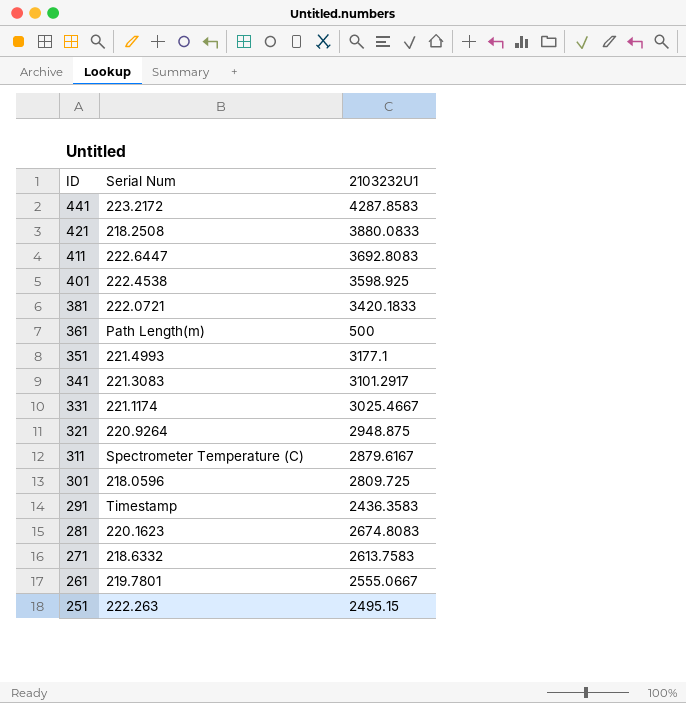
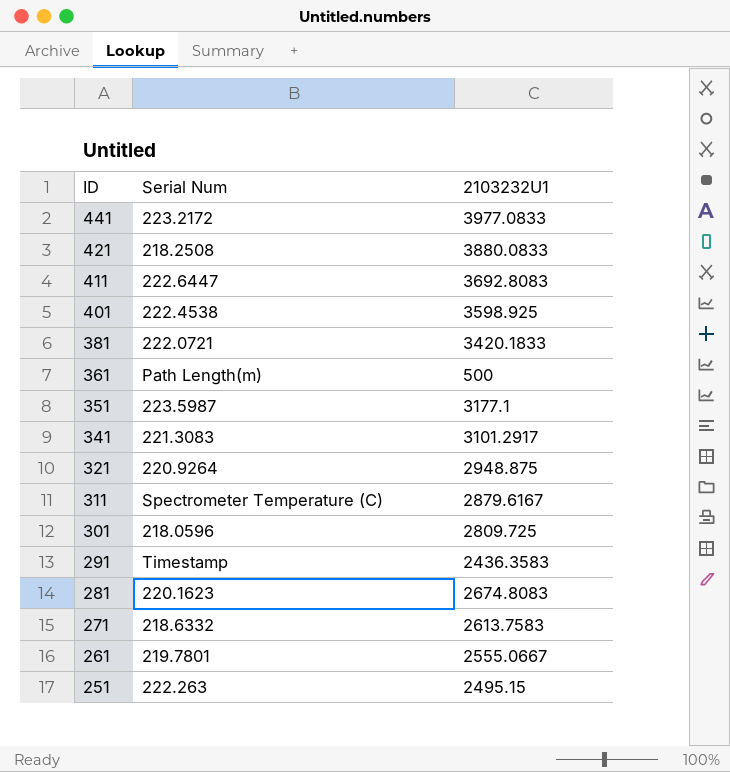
row 331: 221.1174 | 3025.4667 -> none
441 | 2103232U1: 4287.8583 -> 3977.0833
351 | Serial Num: 221.4993 -> 223.5987

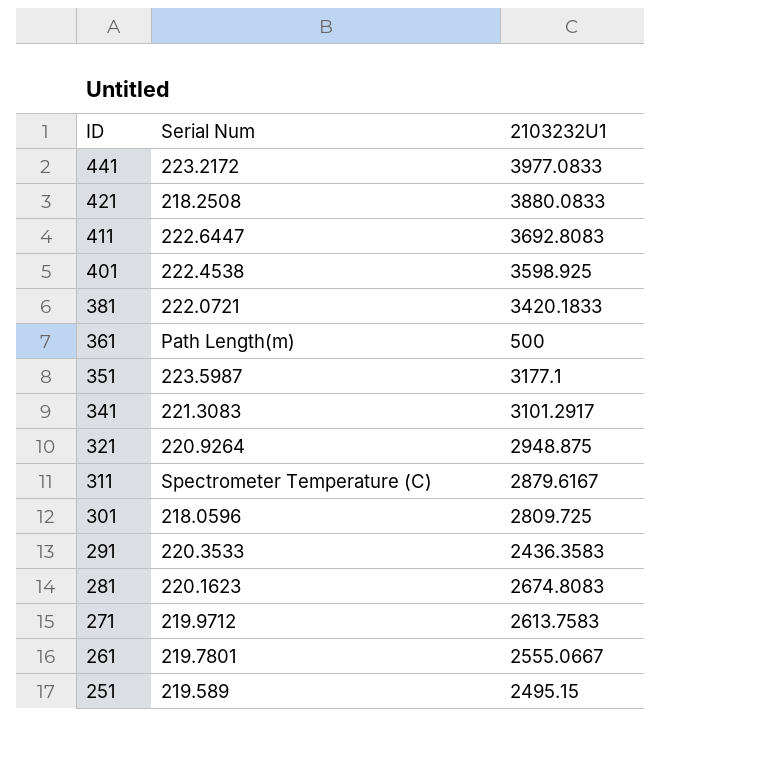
291 | Serial Num: Timestamp -> 220.3533
271 | Serial Num: 218.6332 -> 219.9712
251 | Serial Num: 222.263 -> 219.589

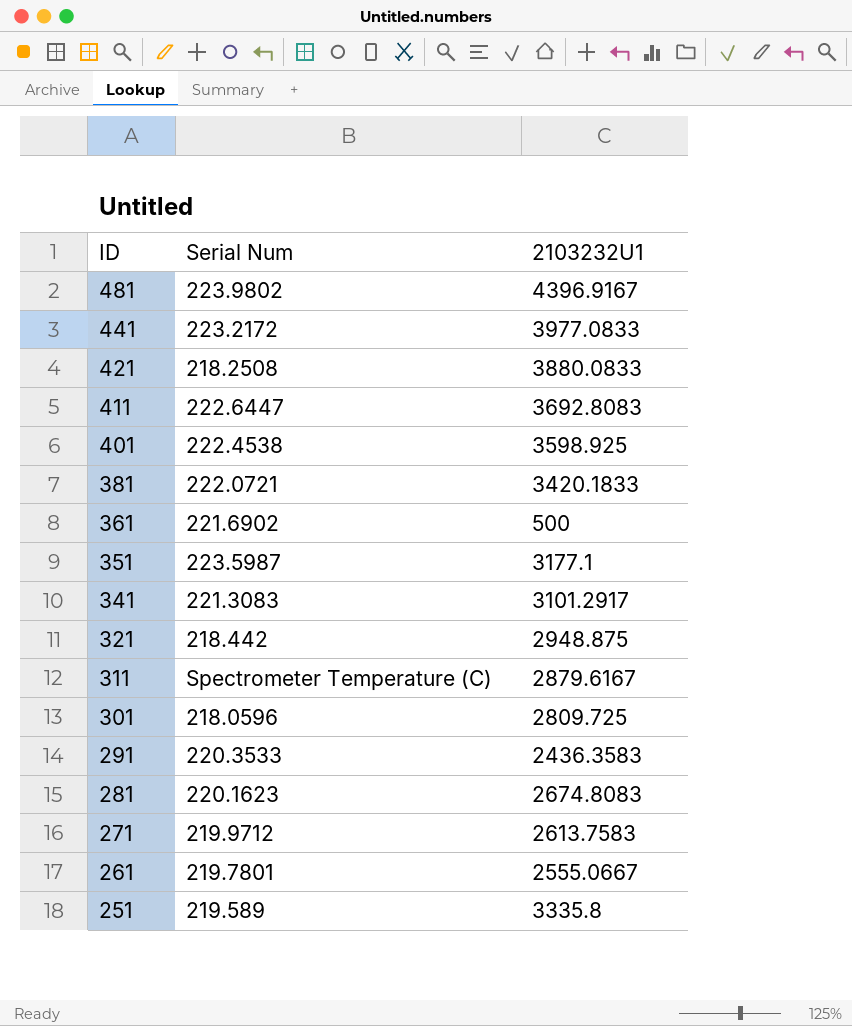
row 481: none -> 223.9802 | 4396.9167
361 | Serial Num: Path Length(m) -> 221.6902
321 | Serial Num: 220.9264 -> 218.442
251 | 2103232U1: 2495.15 -> 3335.8

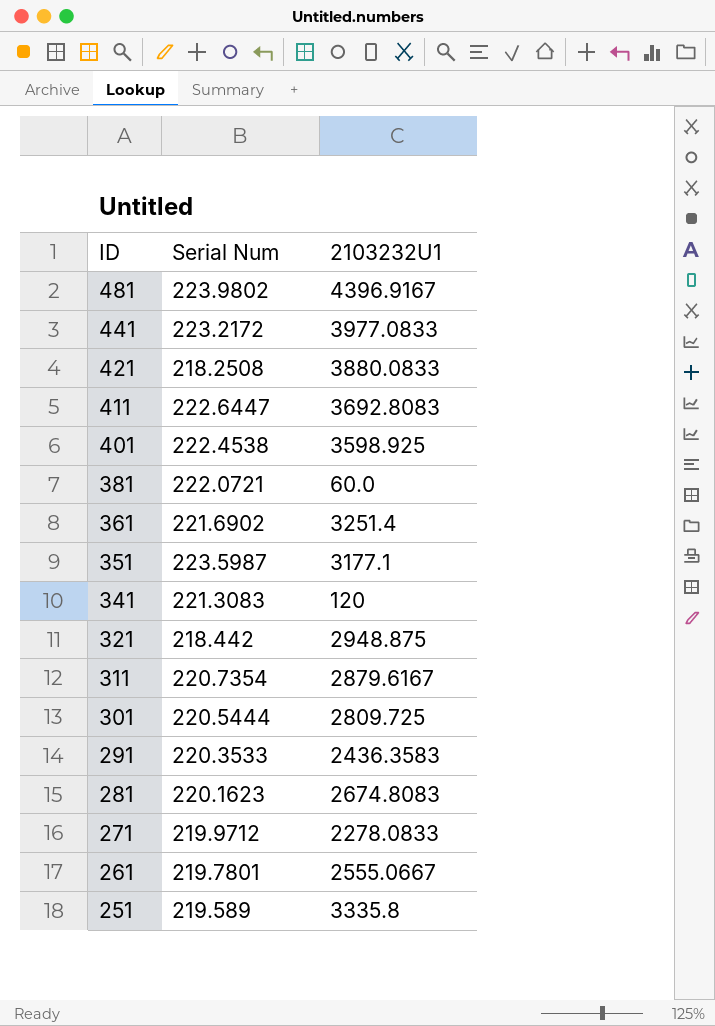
381 | 2103232U1: 3420.1833 -> 60.0
361 | 2103232U1: 500 -> 3251.4
341 | 2103232U1: 3101.2917 -> 120
311 | Serial Num: Spectrometer Temperature (C) -> 220.7354
301 | Serial Num: 218.0596 -> 220.5444
271 | 2103232U1: 2613.7583 -> 2278.0833

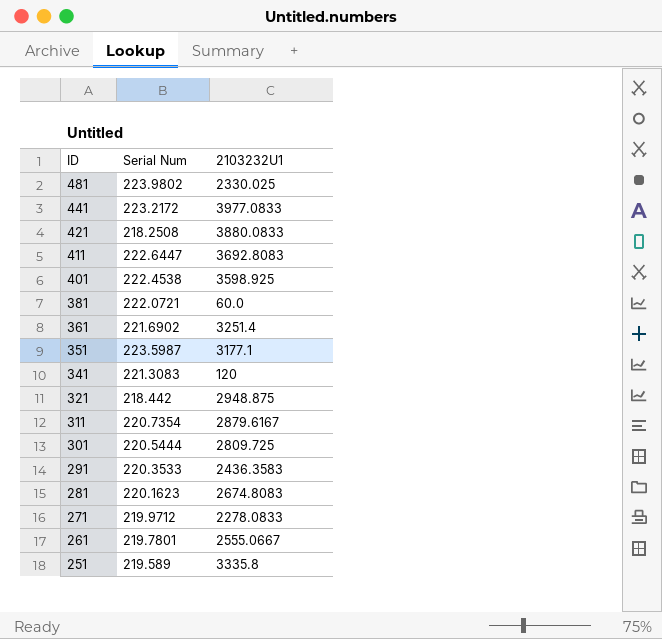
481 | 2103232U1: 4396.9167 -> 2330.025

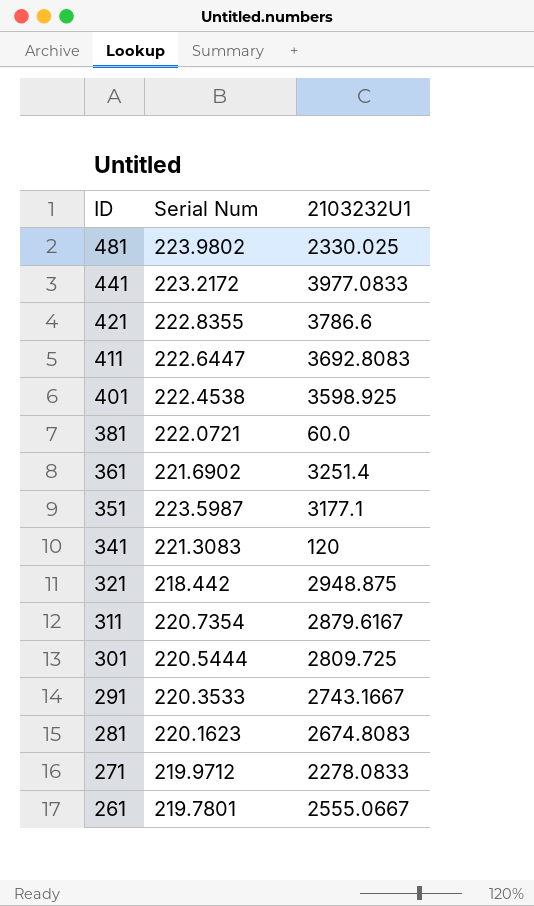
row 251: 219.589 | 3335.8 -> none
421 | Serial Num: 218.2508 -> 222.8355
421 | 2103232U1: 3880.0833 -> 3786.6
291 | 2103232U1: 2436.3583 -> 2743.1667

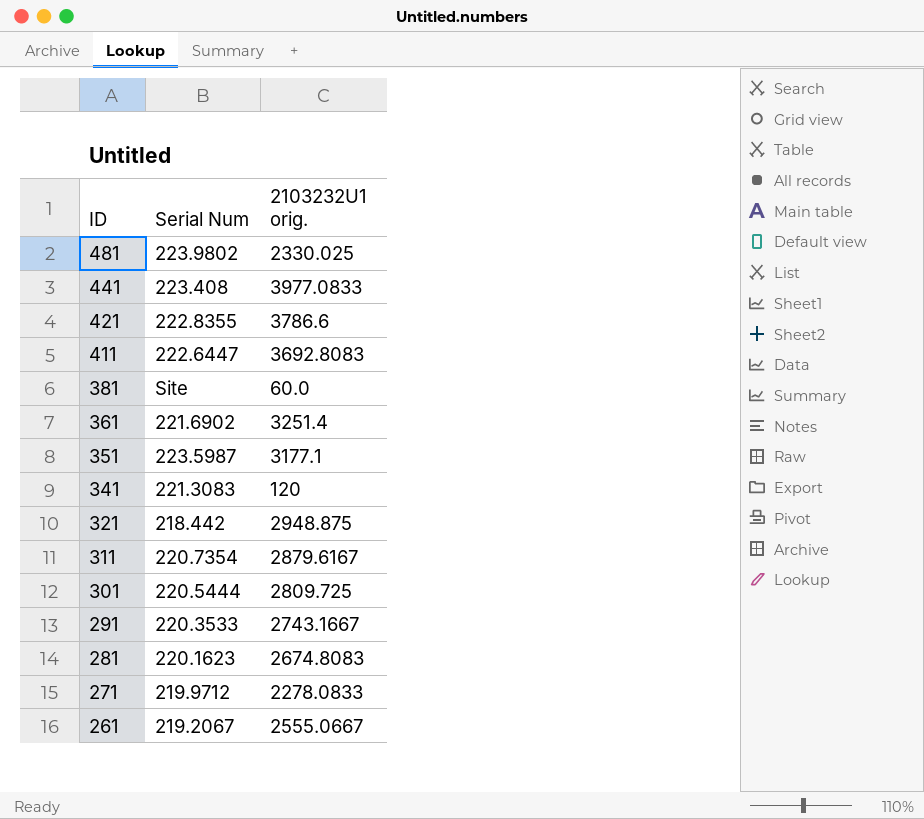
column name: 2103232U1 -> 2103232U1 orig.
row 401: 222.4538 | 3598.925 -> none
441 | Serial Num: 223.2172 -> 223.408
381 | Serial Num: 222.0721 -> Site
261 | Serial Num: 219.7801 -> 219.2067

